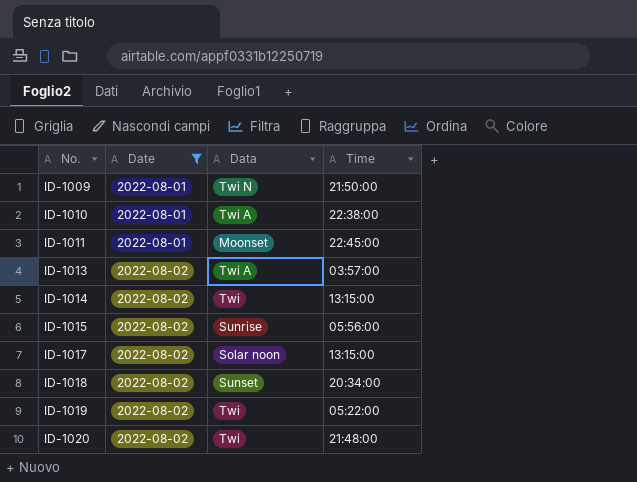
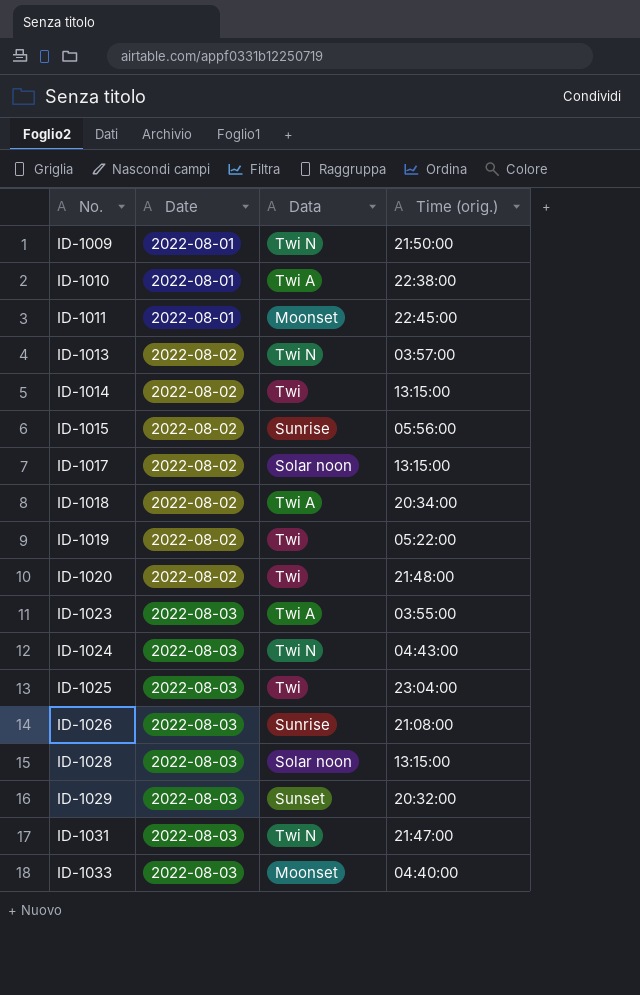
filter: Date != 2022-08-03 -> none
column name: Time -> Time (orig.)
ID-1013 | Data: Twi A -> Twi N
ID-1018 | Data: Sunset -> Twi A

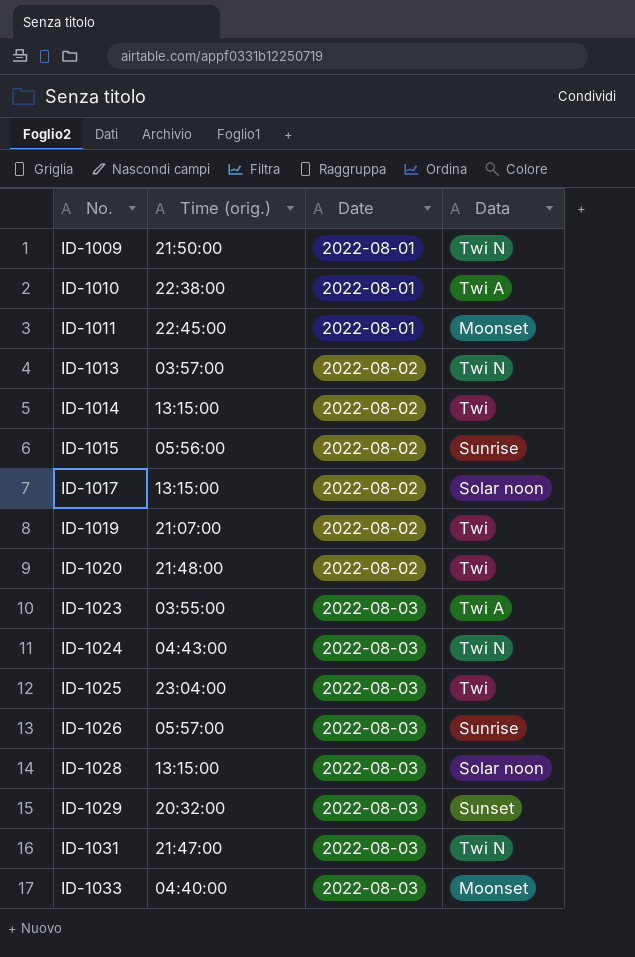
column Time (orig.) | position: 4 -> 2
row ID-1018: 2022-08-02 | Twi A | 20:34:00 -> none
ID-1019 | Time (orig.): 05:22:00 -> 21:07:00
ID-1026 | Time (orig.): 21:08:00 -> 05:57:00

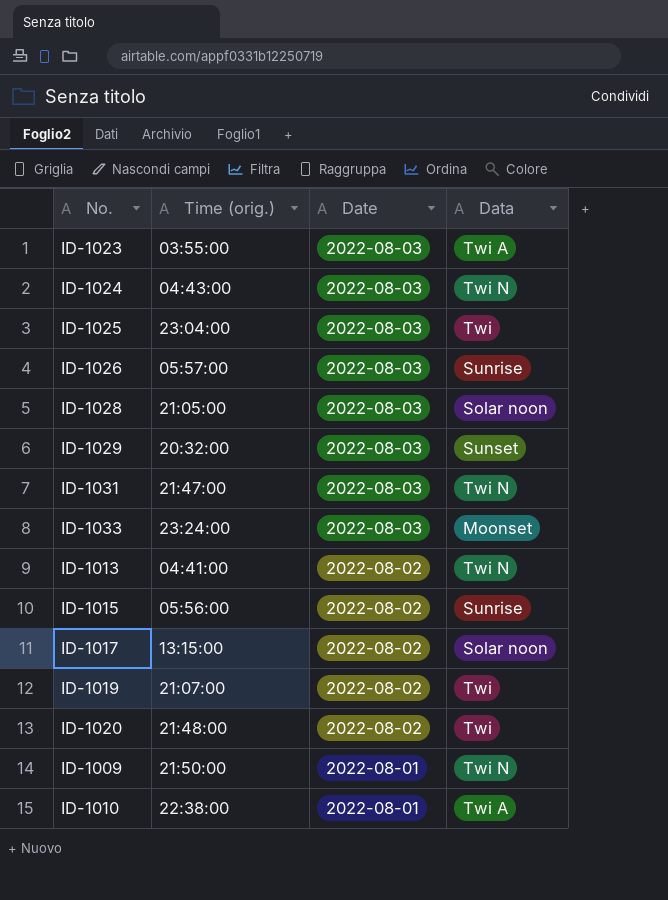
row order: No. ascending -> Date descending
row ID-1011: 22:45:00 | 2022-08-01 | Moonset -> none
row ID-1014: 13:15:00 | 2022-08-02 | Twi -> none
ID-1028 | Time (orig.): 13:15:00 -> 21:05:00
ID-1033 | Time (orig.): 04:40:00 -> 23:24:00
ID-1013 | Time (orig.): 03:57:00 -> 04:41:00

